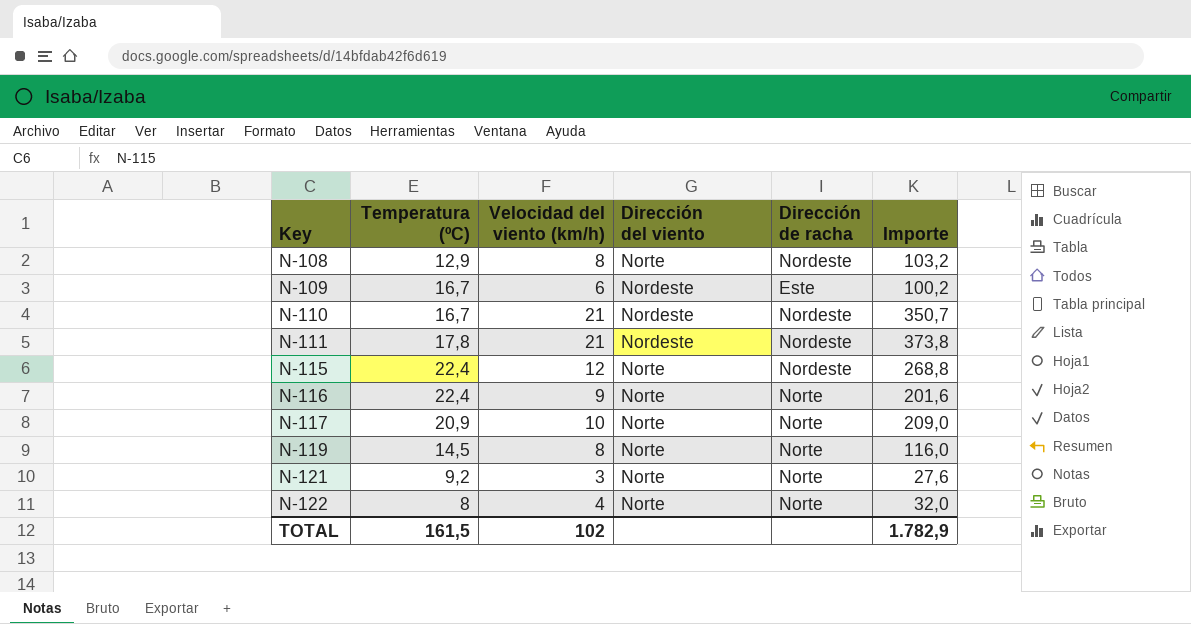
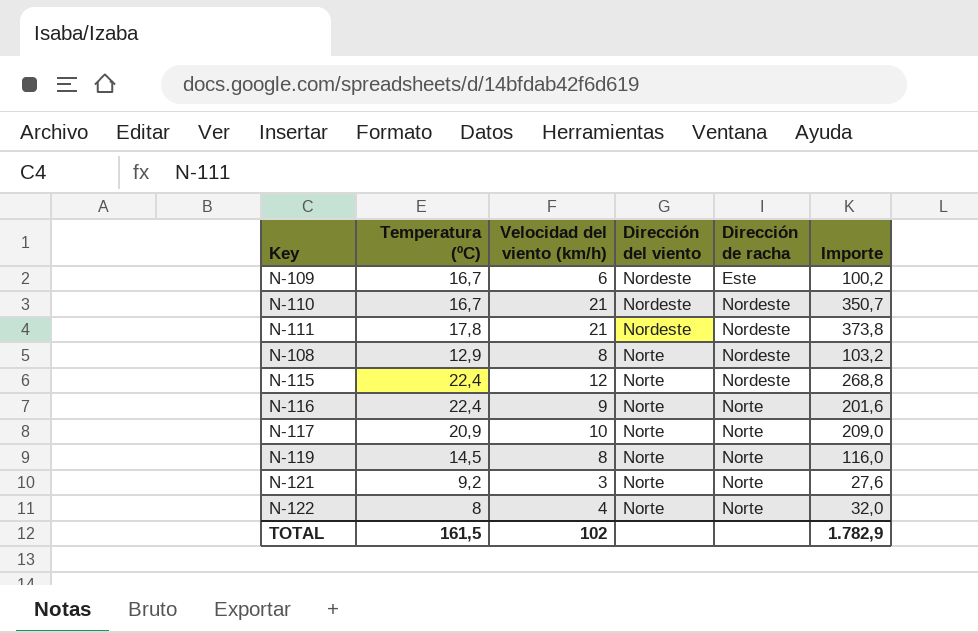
row order: Key ascending -> Dirección del viento ascending

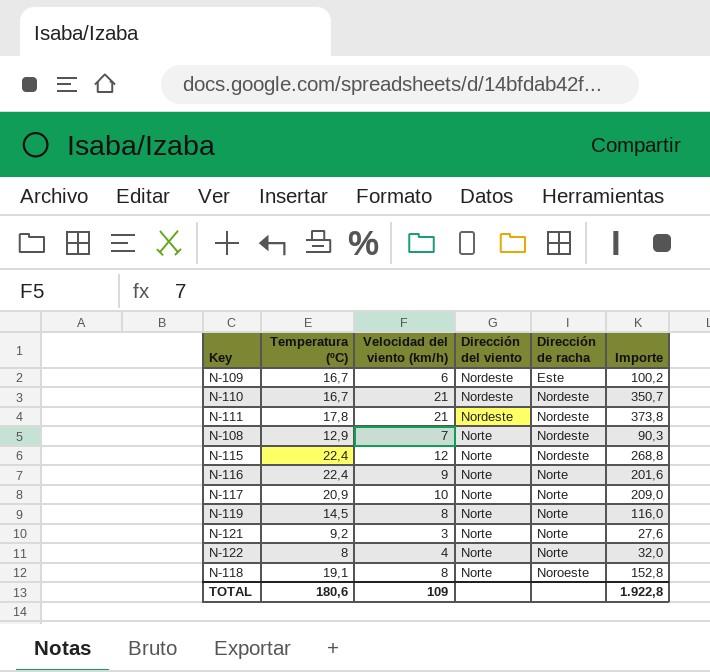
N-108 | Velocidad del viento (km/h): 8 -> 7
N-108 | Importe: 103,2 -> 90,3
row N-118: none -> 19,1 | 8 | Norte | Noroeste | 152,8
TOTAL | Temperatura (ºC): 161,5 -> 180,6
TOTAL | Velocidad del viento (km/h): 102 -> 109
TOTAL | Importe: 1.782,9 -> 1.922,8

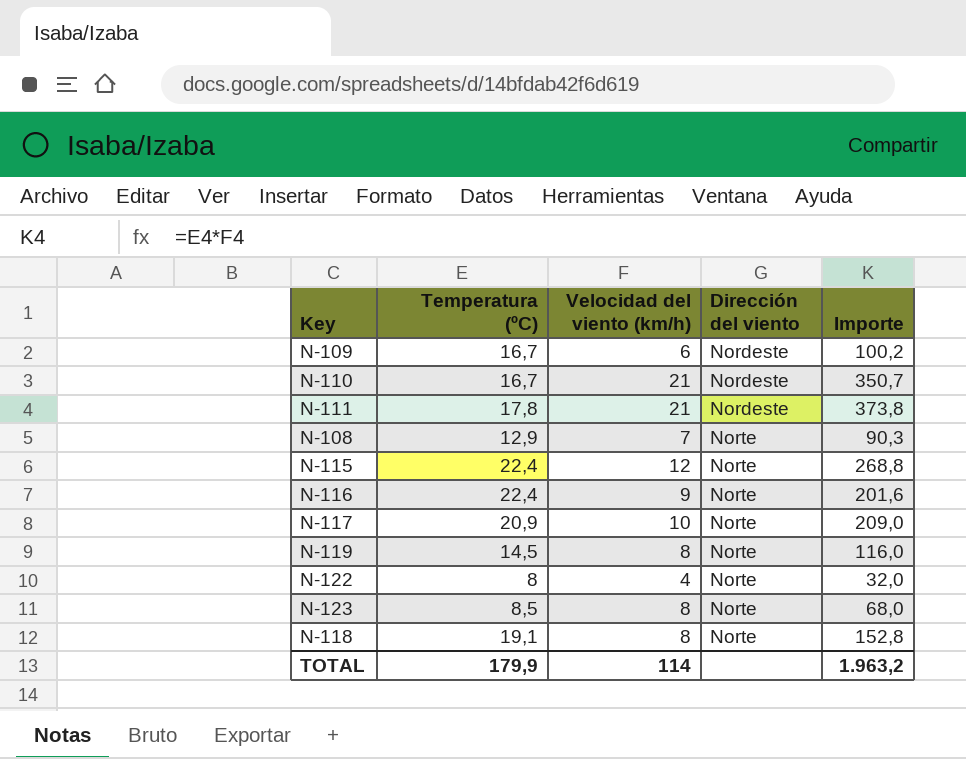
column Dirección de racha | position: 5 -> none
row N-121: 9,2 | 3 | Norte | Norte | 27,6 -> none
row N-123: none -> 8,5 | 8 | Norte | 68,0
TOTAL | Temperatura (ºC): 180,6 -> 179,9
TOTAL | Velocidad del viento (km/h): 109 -> 114
TOTAL | Importe: 1.922,8 -> 1.963,2

